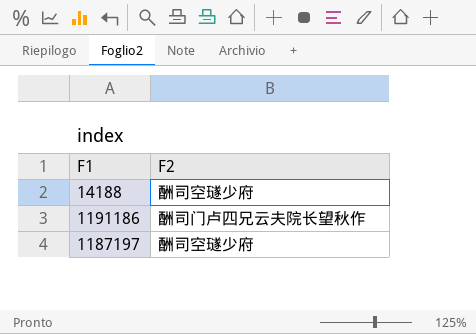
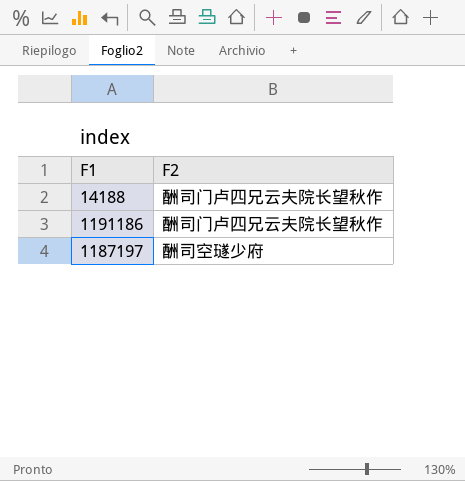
14188 | F2: 酬司空璲少府 -> 酬司门卢四兄云夫院长望秋作

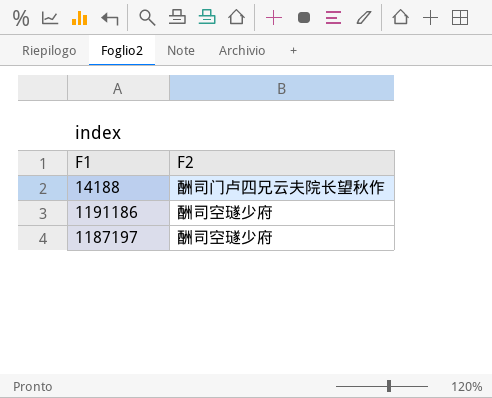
1191186 | F2: 酬司门卢四兄云夫院长望秋作 -> 酬司空璲少府

